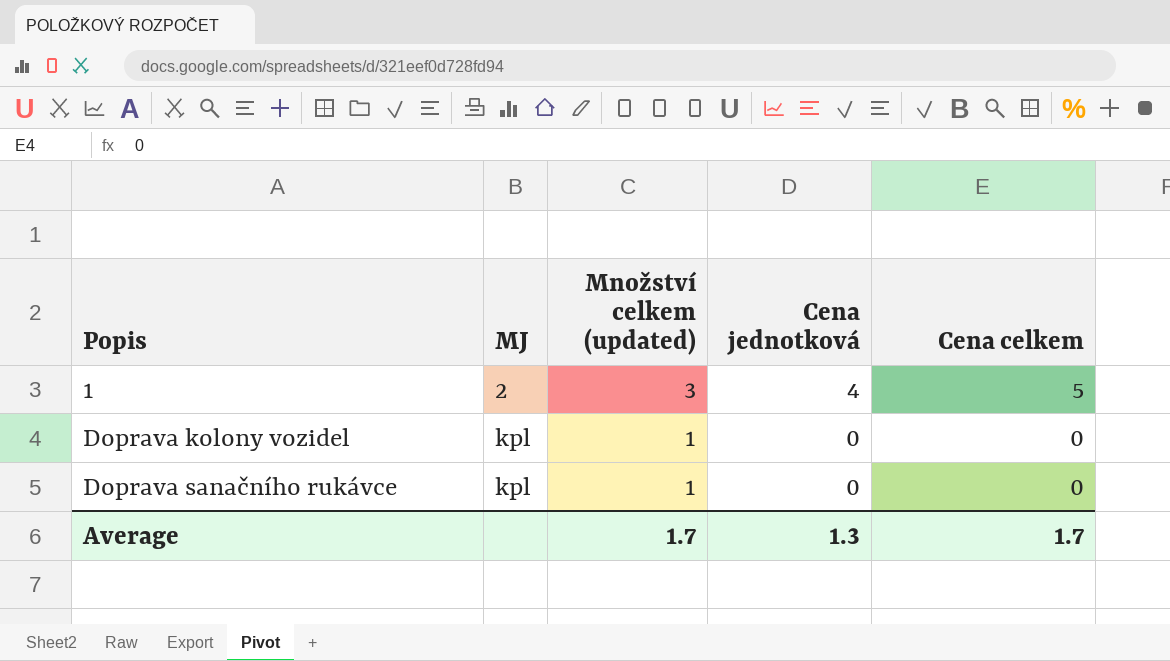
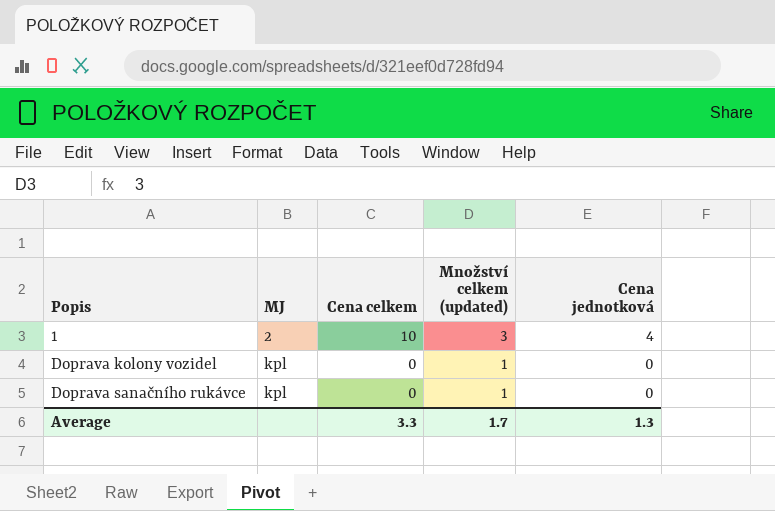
column Cena celkem | position: 5 -> 3
1 | Cena celkem: 5 -> 10
Average | Cena celkem: 1.7 -> 3.3

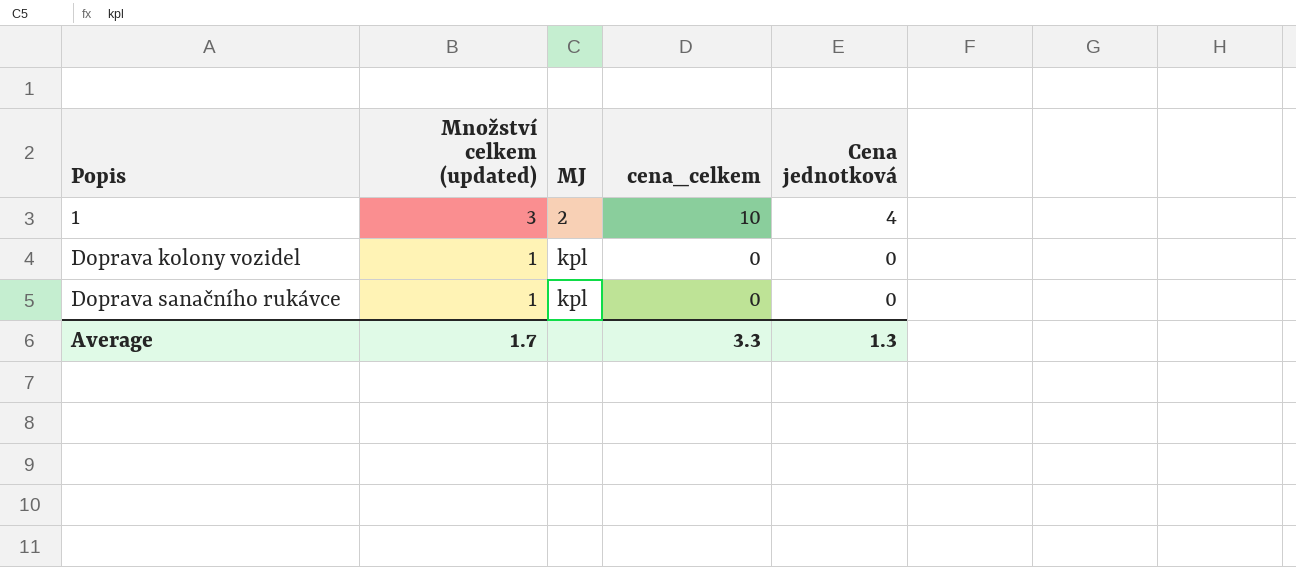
column Množství celkem (updated) | position: 4 -> 2
column name: Cena celkem -> cena_celkem

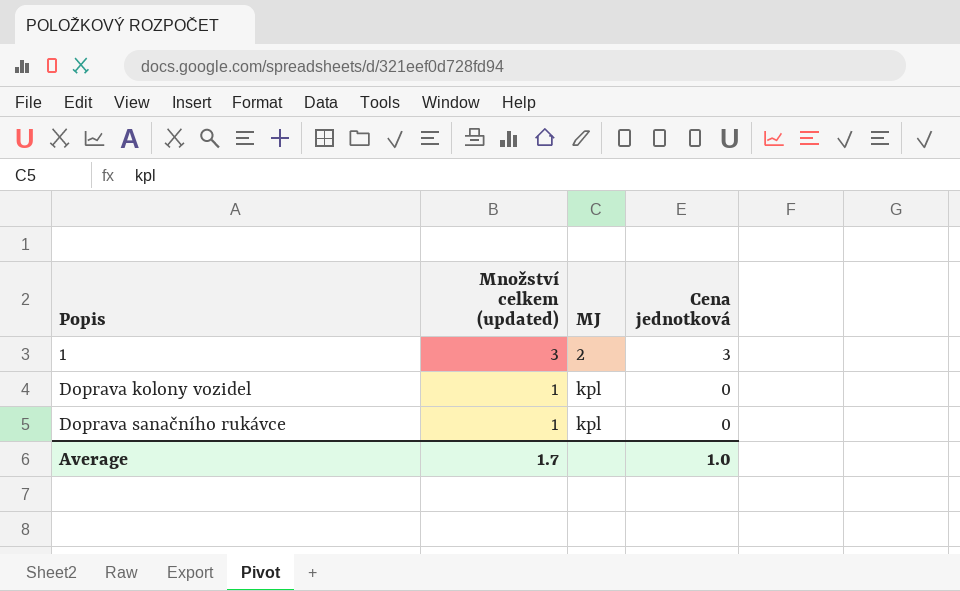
column cena_celkem | position: 4 -> none
1 | Cena jednotková: 4 -> 3
Average | Cena jednotková: 1.3 -> 1.0

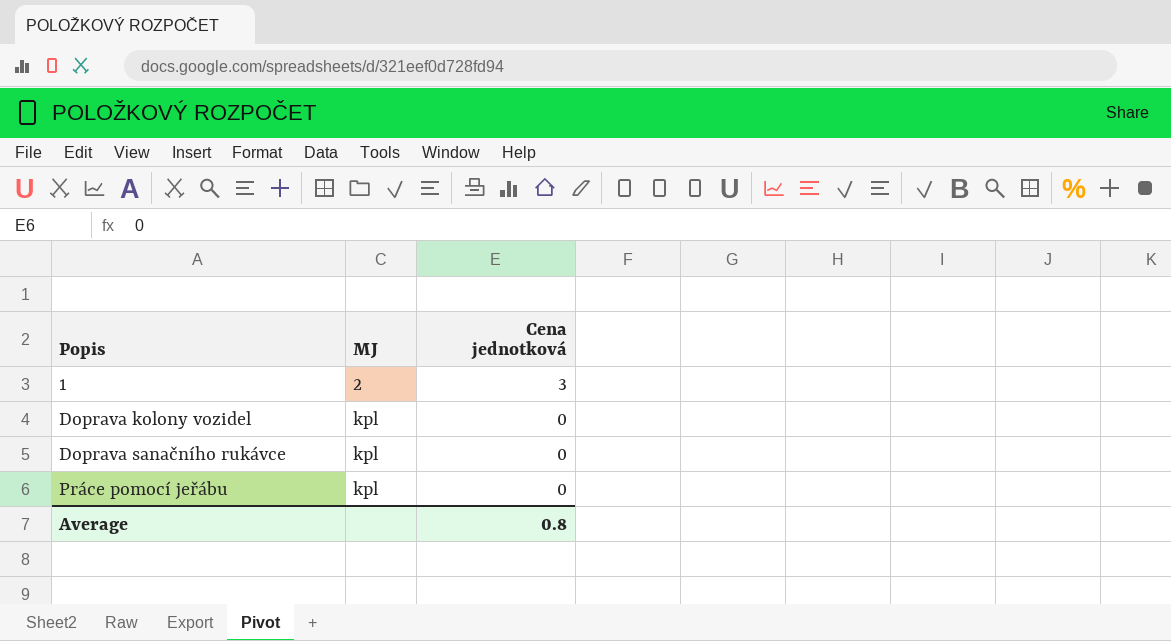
column Množství celkem (updated) | position: 2 -> none
row Práce pomocí jeřábu: none -> kpl | 0
Average | Cena jednotková: 1.0 -> 0.8

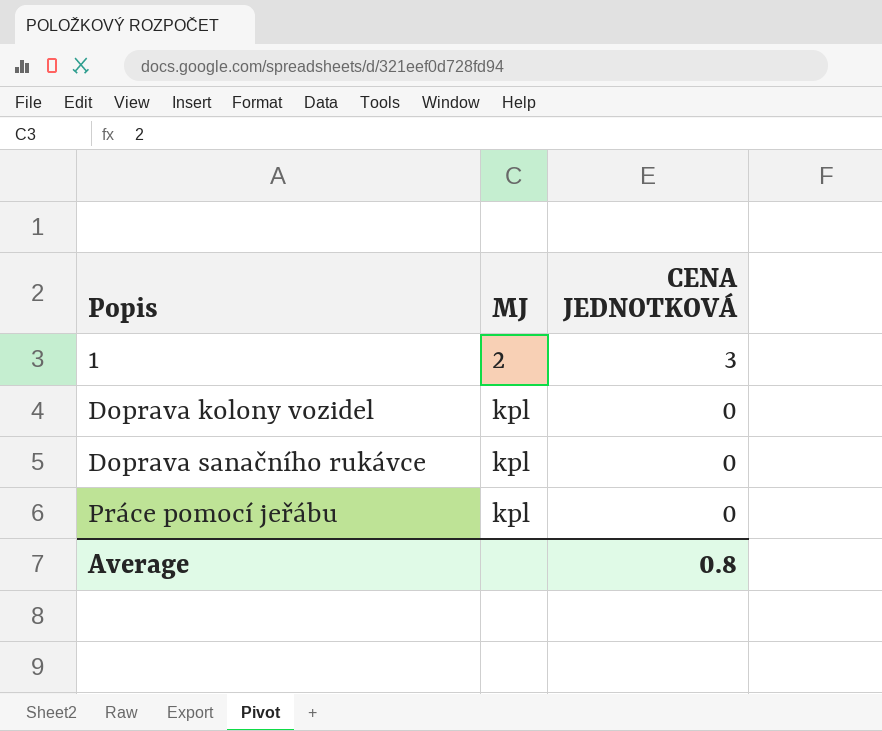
column name: Cena jednotková -> CENA JEDNOTKOVÁ

